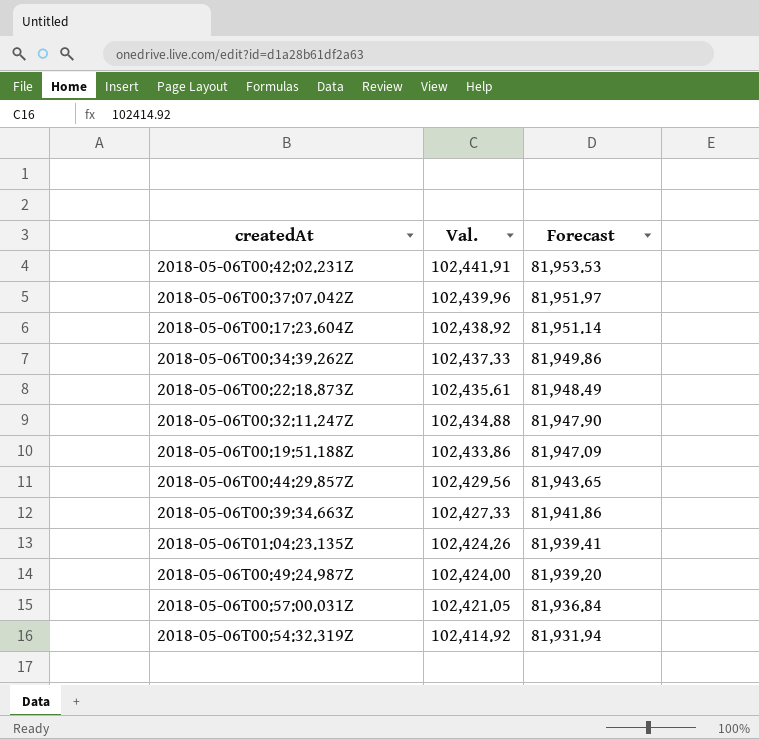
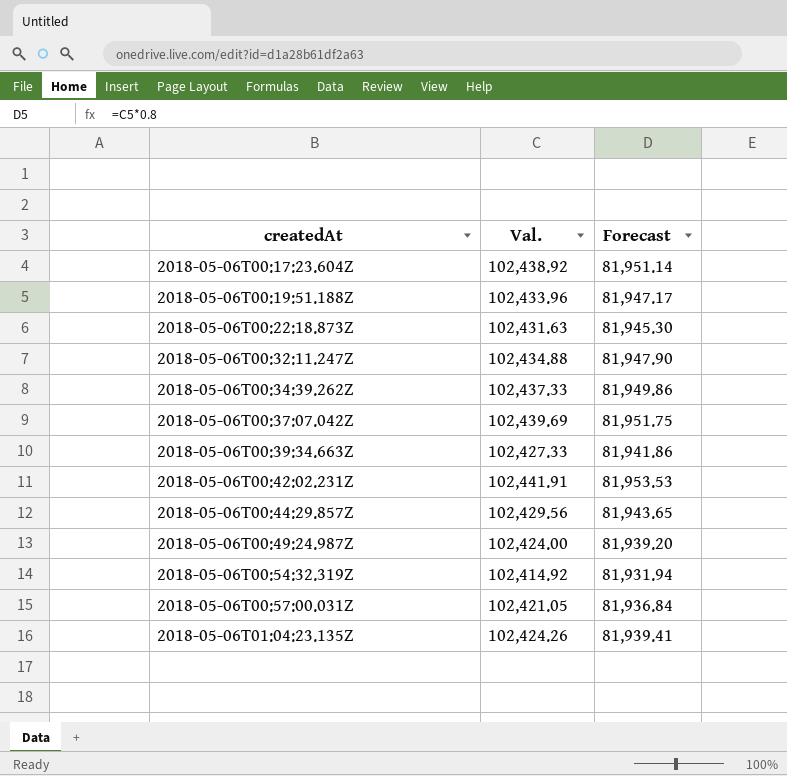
row order: Val. descending -> createdAt ascending
2018-05-06T00:19:51.188Z | Val.: 102,433.86 -> 102,433.96
2018-05-06T00:19:51.188Z | Forecast: 81,947.09 -> 81,947.17
2018-05-06T00:22:18.873Z | Val.: 102,435.61 -> 102,431.63
2018-05-06T00:22:18.873Z | Forecast: 81,948.49 -> 81,945.30
2018-05-06T00:37:07.042Z | Val.: 102,439.96 -> 102,439.69
2018-05-06T00:37:07.042Z | Forecast: 81,951.97 -> 81,951.75

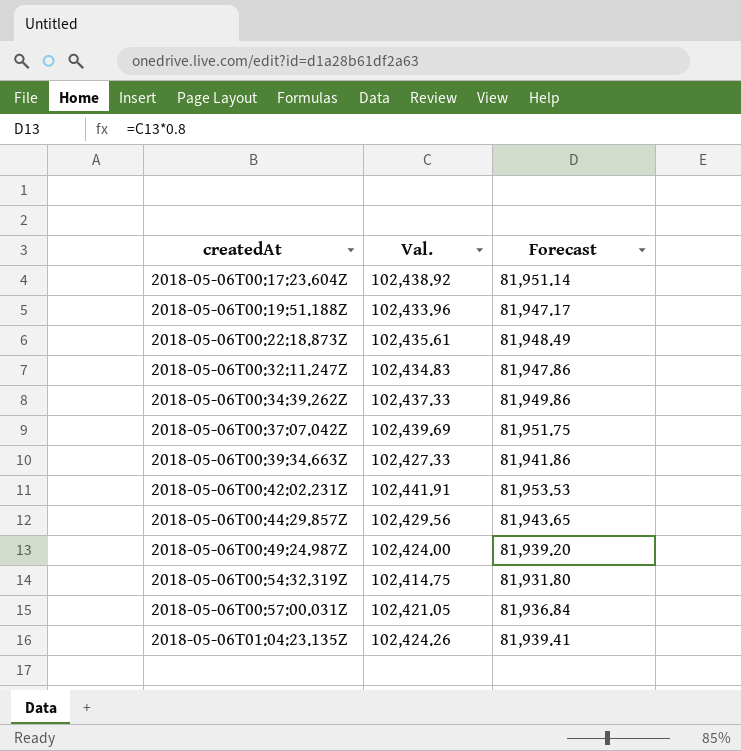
2018-05-06T00:22:18.873Z | Val.: 102,431.63 -> 102,435.61
2018-05-06T00:22:18.873Z | Forecast: 81,945.30 -> 81,948.49
2018-05-06T00:32:11.247Z | Val.: 102,434.88 -> 102,434.83
2018-05-06T00:32:11.247Z | Forecast: 81,947.90 -> 81,947.86
2018-05-06T00:54:32.319Z | Val.: 102,414.92 -> 102,414.75
2018-05-06T00:54:32.319Z | Forecast: 81,931.94 -> 81,931.80

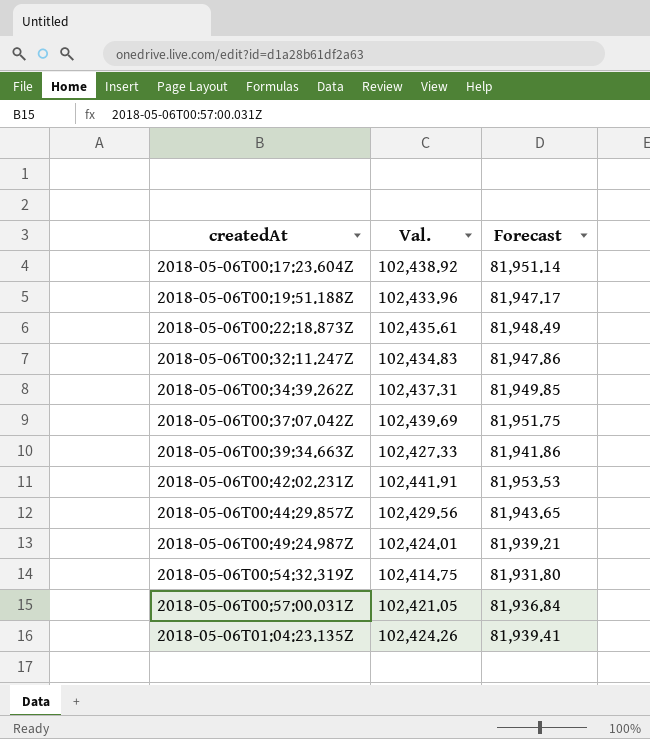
2018-05-06T00:34:39.262Z | Val.: 102,437.33 -> 102,437.31
2018-05-06T00:34:39.262Z | Forecast: 81,949.86 -> 81,949.85
2018-05-06T00:49:24.987Z | Val.: 102,424.00 -> 102,424.01
2018-05-06T00:49:24.987Z | Forecast: 81,939.20 -> 81,939.21

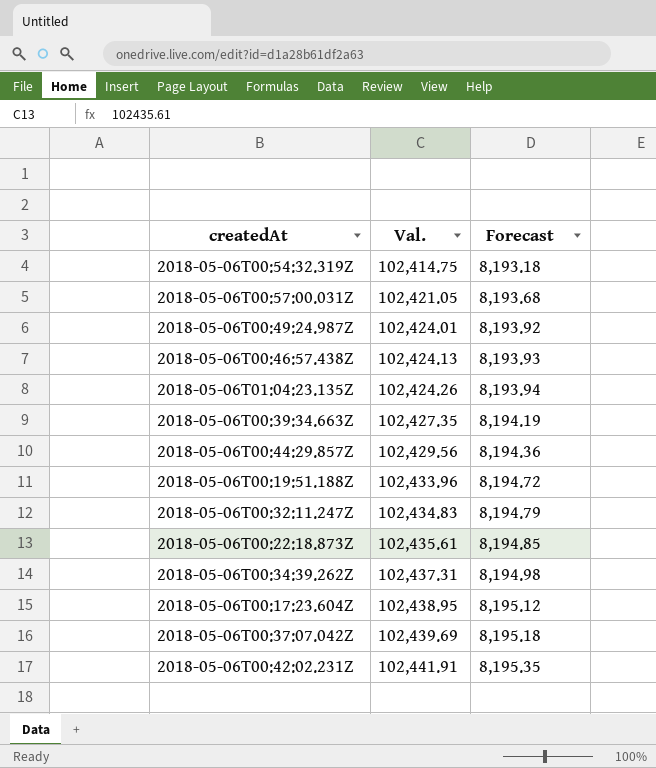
row order: createdAt ascending -> Val. ascending
column Forecast | formula: [Val.] * 0.8 -> [Val.] * 0.08
row 2018-05-06T00:46:57.438Z: none -> 102,424.13 | 8,193.93
2018-05-06T00:39:34.663Z | Val.: 102,427.33 -> 102,427.35
2018-05-06T00:17:23.604Z | Val.: 102,438.92 -> 102,438.95

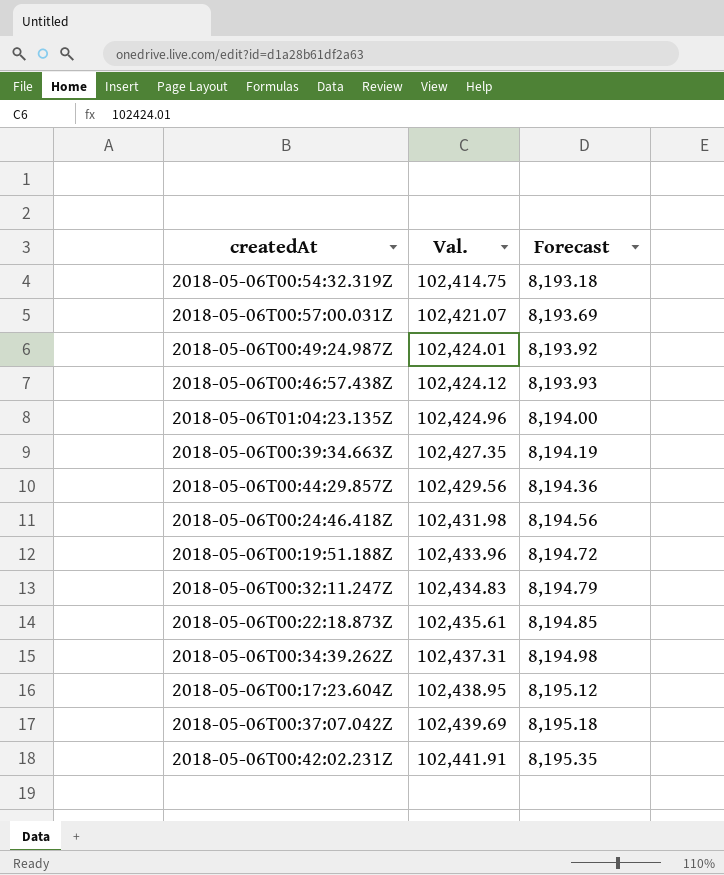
2018-05-06T00:57:00.031Z | Val.: 102,421.05 -> 102,421.07
2018-05-06T00:57:00.031Z | Forecast: 8,193.68 -> 8,193.69
2018-05-06T00:46:57.438Z | Val.: 102,424.13 -> 102,424.12
2018-05-06T01:04:23.135Z | Val.: 102,424.26 -> 102,424.96
2018-05-06T01:04:23.135Z | Forecast: 8,193.94 -> 8,194.00
row 2018-05-06T00:24:46.418Z: none -> 102,431.98 | 8,194.56

